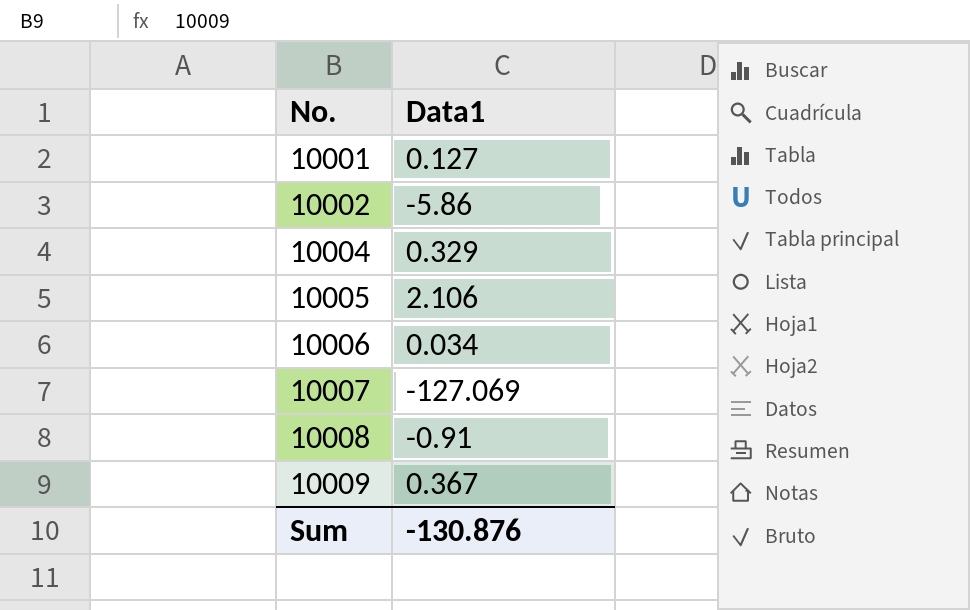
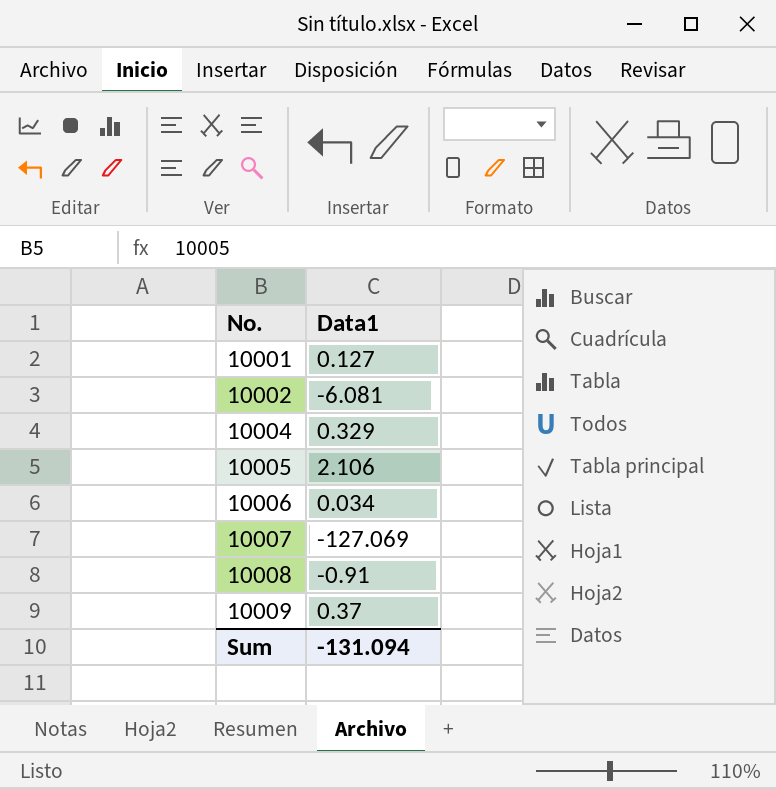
10002 | Data1: -5.86 -> -6.081
10009 | Data1: 0.367 -> 0.37
Sum | Data1: -130.876 -> -131.094

